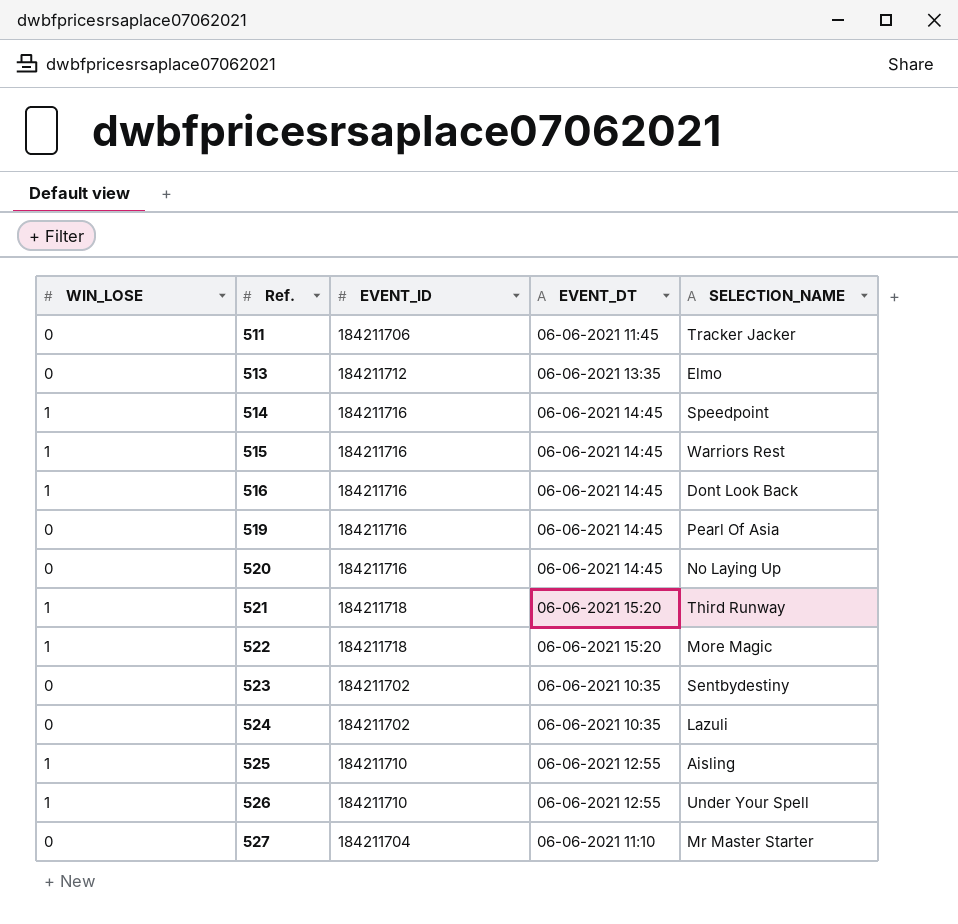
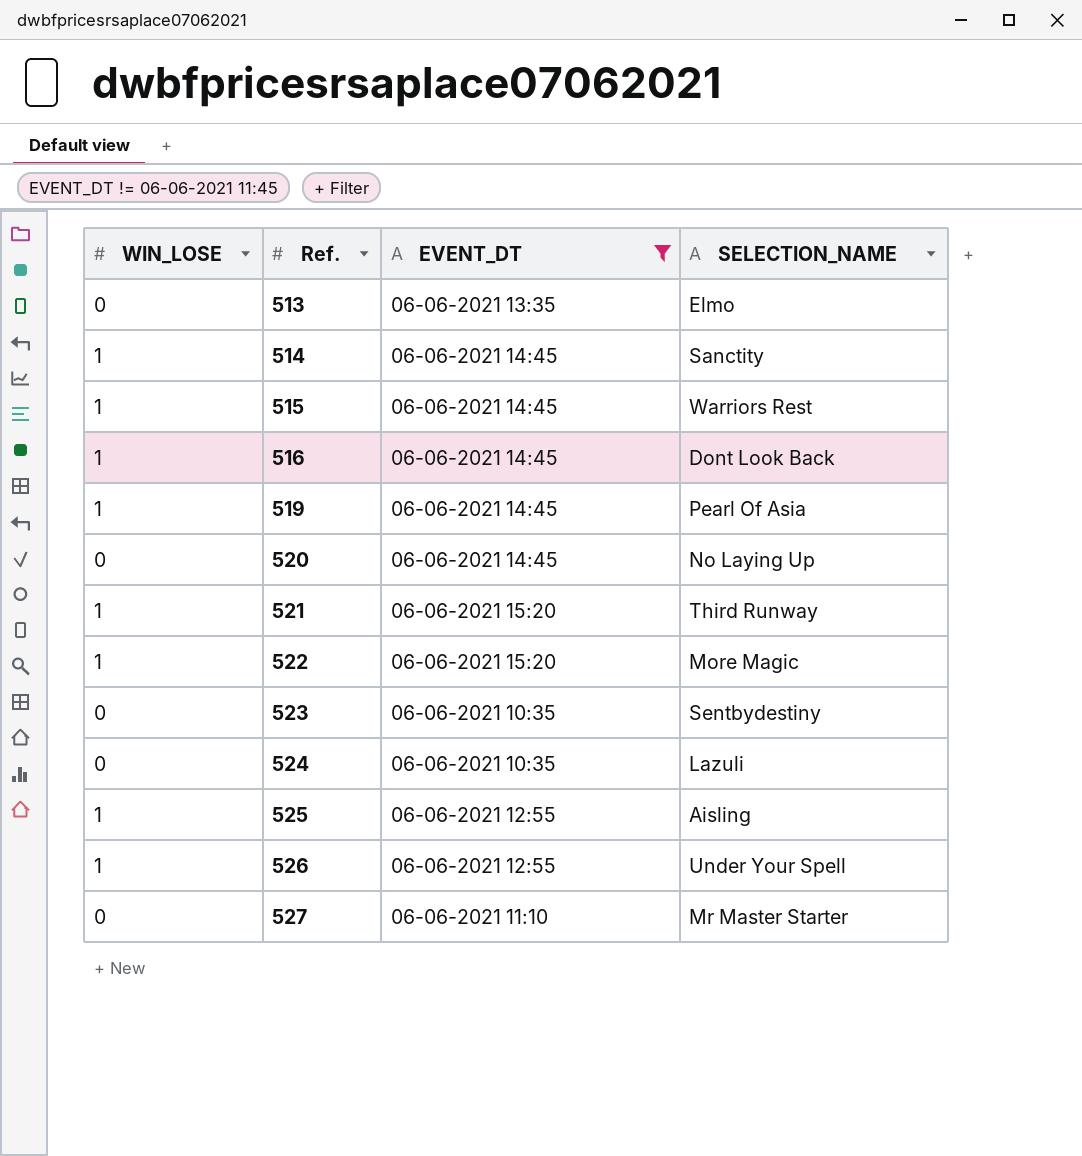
filter: none -> EVENT_DT != 06-06-2021 11:45
column EVENT_ID | position: 3 -> none
514 | SELECTION_NAME: Speedpoint -> Sanctity
519 | WIN_LOSE: 0 -> 1

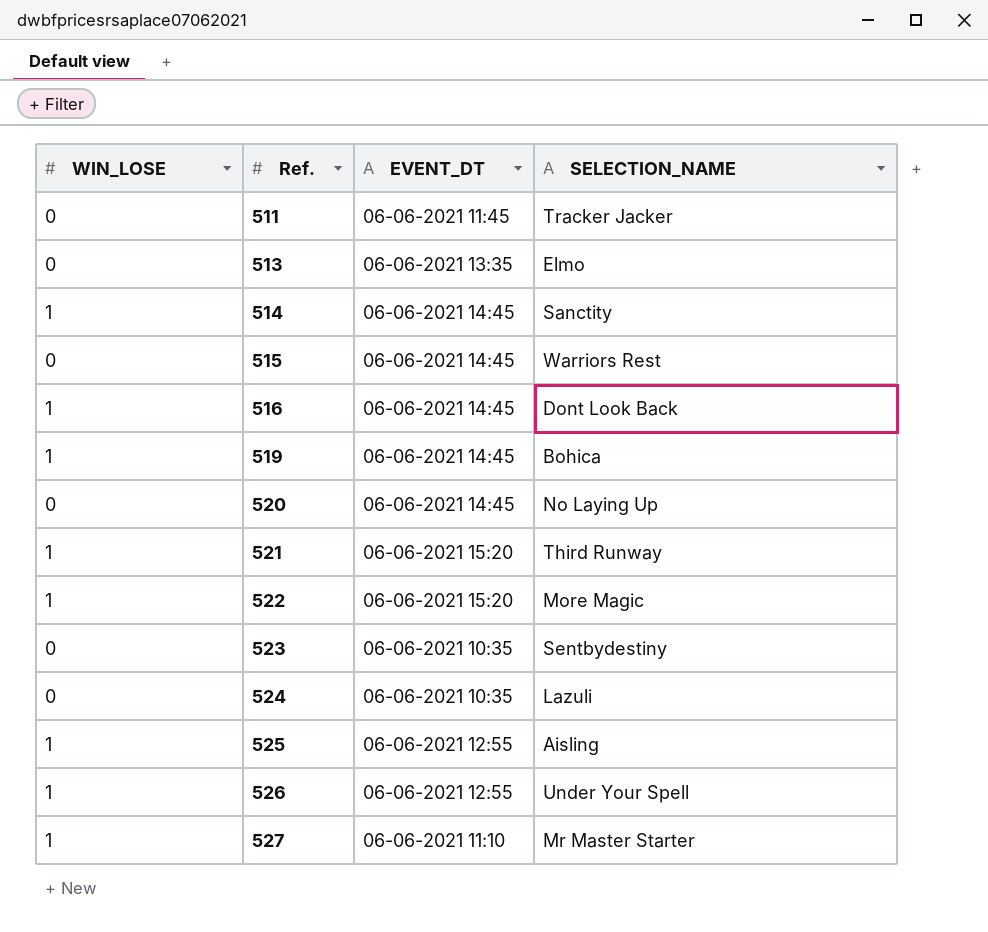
filter: EVENT_DT != 06-06-2021 11:45 -> none
515 | WIN_LOSE: 1 -> 0
519 | SELECTION_NAME: Pearl Of Asia -> Bohica
527 | WIN_LOSE: 0 -> 1

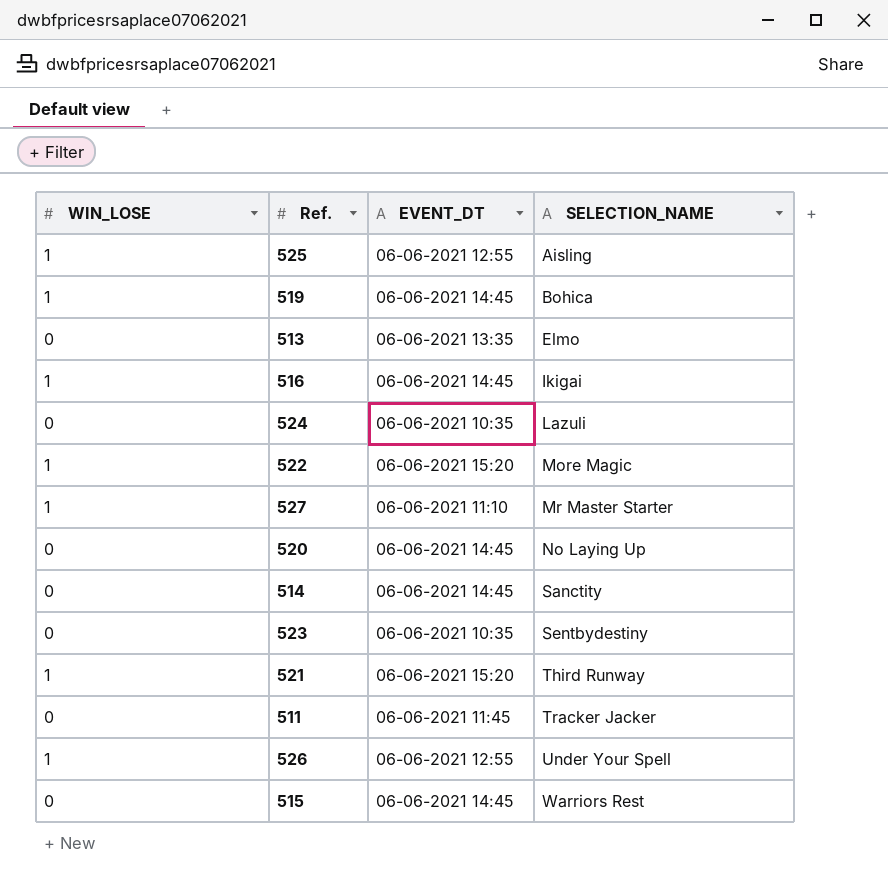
row order: Ref. ascending -> SELECTION_NAME ascending
516 | SELECTION_NAME: Dont Look Back -> Ikigai
514 | WIN_LOSE: 1 -> 0

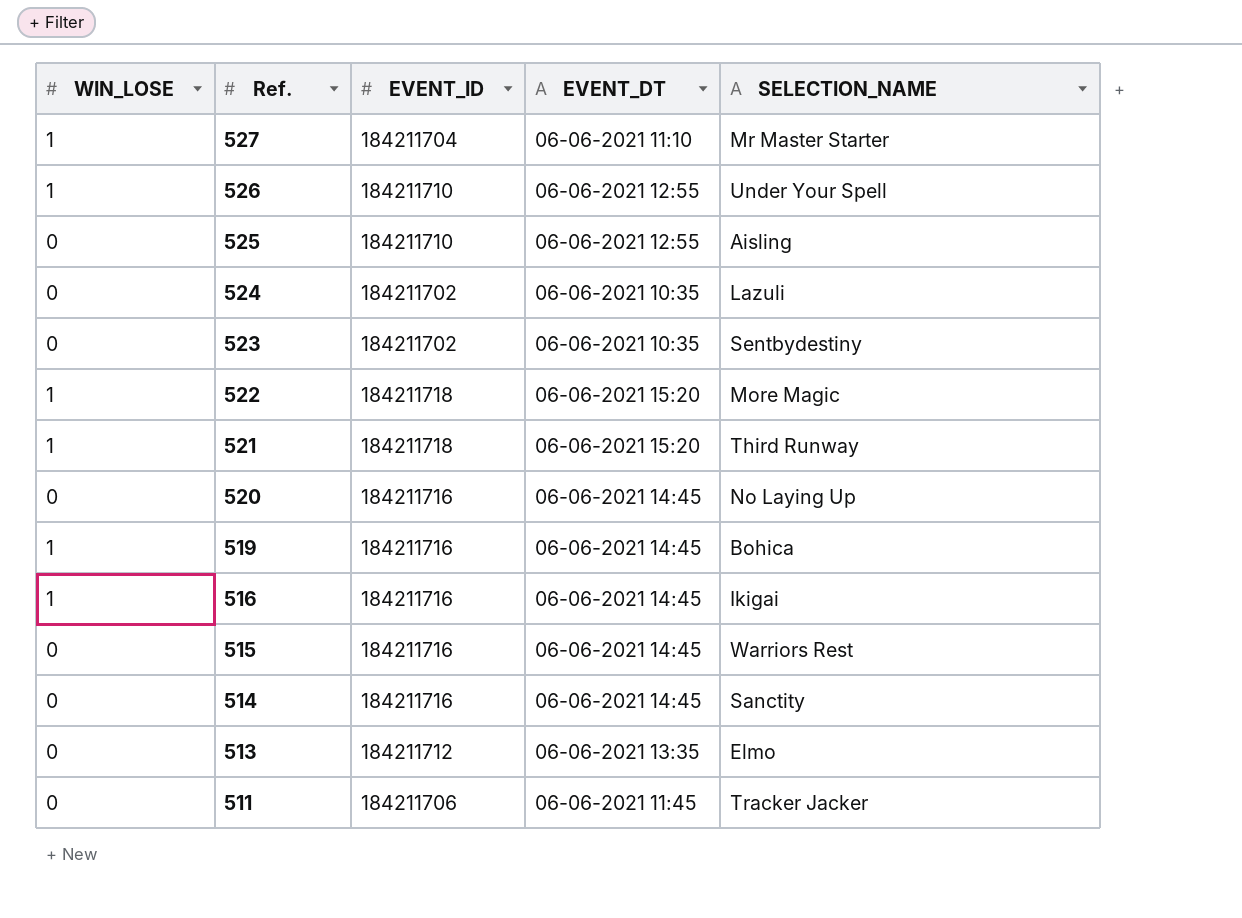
row order: SELECTION_NAME ascending -> Ref. descending
column EVENT_ID | position: none -> 3
525 | WIN_LOSE: 1 -> 0

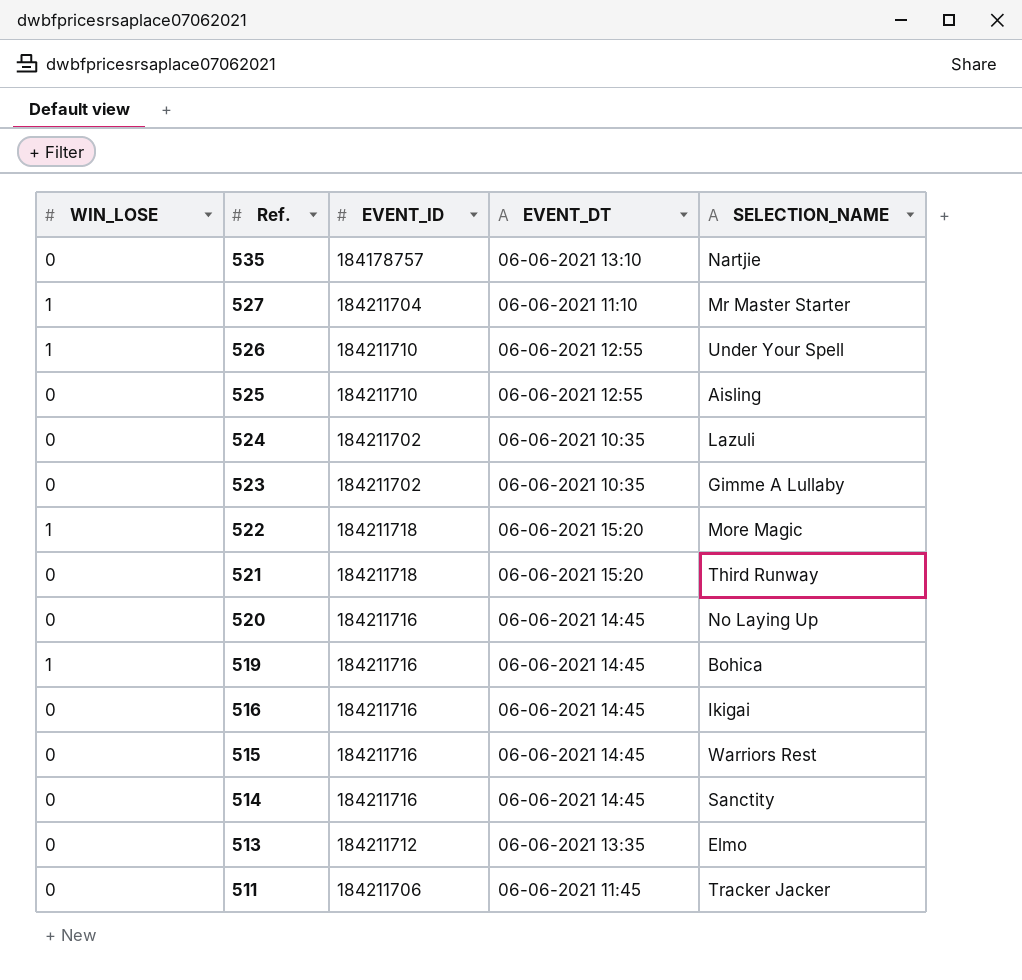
row 535: none -> 0 | 184178757 | 06-06-2021 13:10 | Nartjie
523 | SELECTION_NAME: Sentbydestiny -> Gimme A Lullaby
521 | WIN_LOSE: 1 -> 0
516 | WIN_LOSE: 1 -> 0

